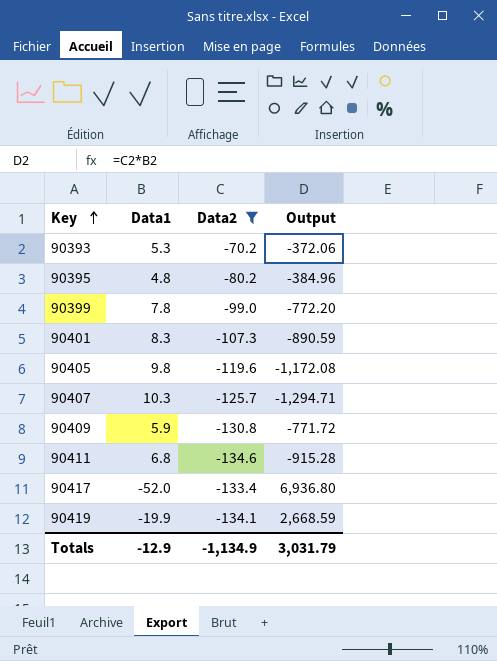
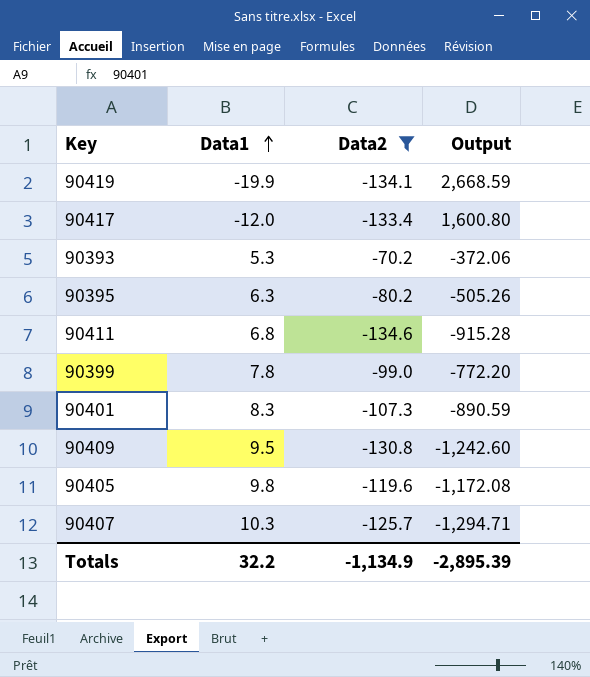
row order: Key ascending -> Data1 ascending
90417 | Data1: -52.0 -> -12.0
90417 | Output: 6,936.80 -> 1,600.80
90395 | Data1: 4.8 -> 6.3
90395 | Output: -384.96 -> -505.26
90409 | Data1: 5.9 -> 9.5
90409 | Output: -771.72 -> -1,242.60
Totals | Data1: -12.9 -> 32.2
Totals | Output: 3,031.79 -> -2,895.39

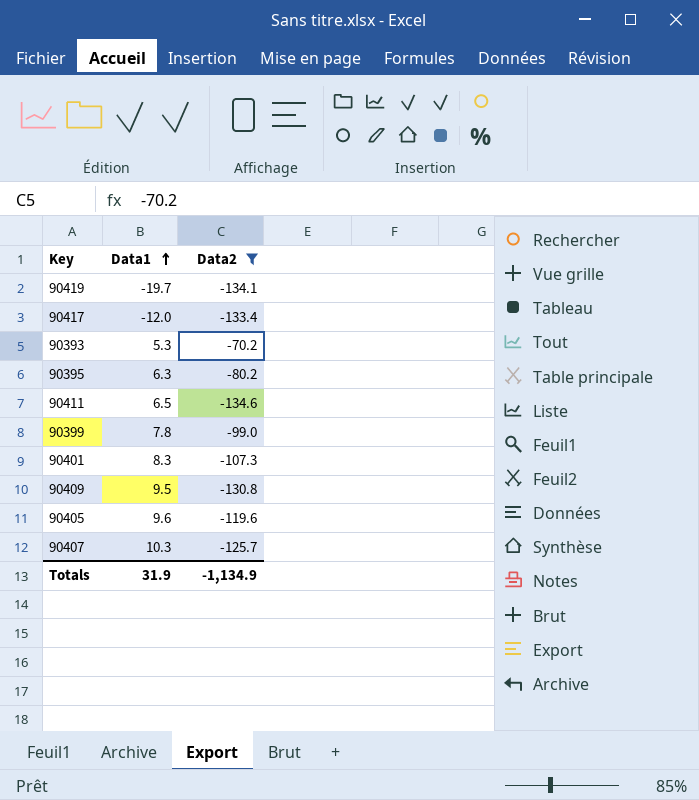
column Output | formula: [Data1] * [Data2] -> none
90419 | Data1: -19.9 -> -19.7
90411 | Data1: 6.8 -> 6.5
90405 | Data1: 9.8 -> 9.6
Totals | Data1: 32.2 -> 31.9

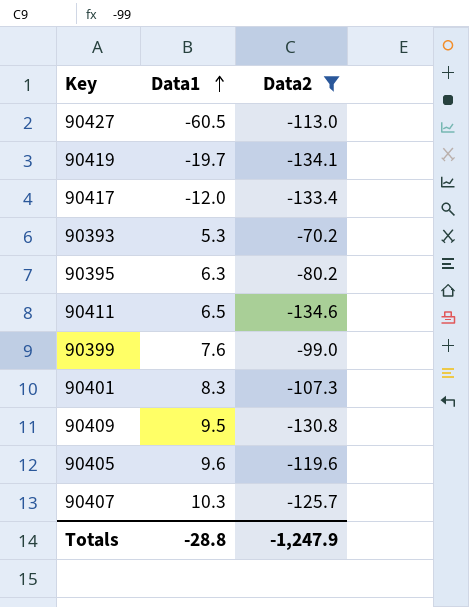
row 90427: none -> -60.5 | -113.0
90399 | Data1: 7.8 -> 7.6
Totals | Data1: 31.9 -> -28.8
Totals | Data2: -1,134.9 -> -1,247.9

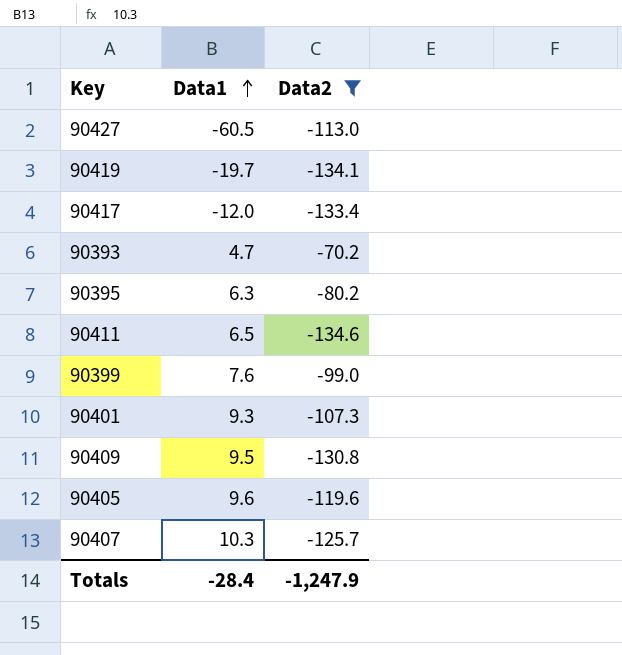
90393 | Data1: 5.3 -> 4.7
90401 | Data1: 8.3 -> 9.3
Totals | Data1: -28.8 -> -28.4

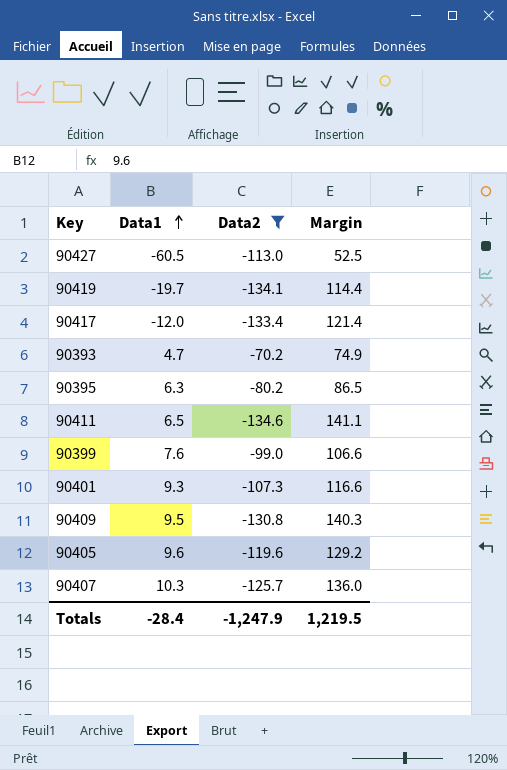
column Margin | formula: none -> [Data1] - [Data2]

